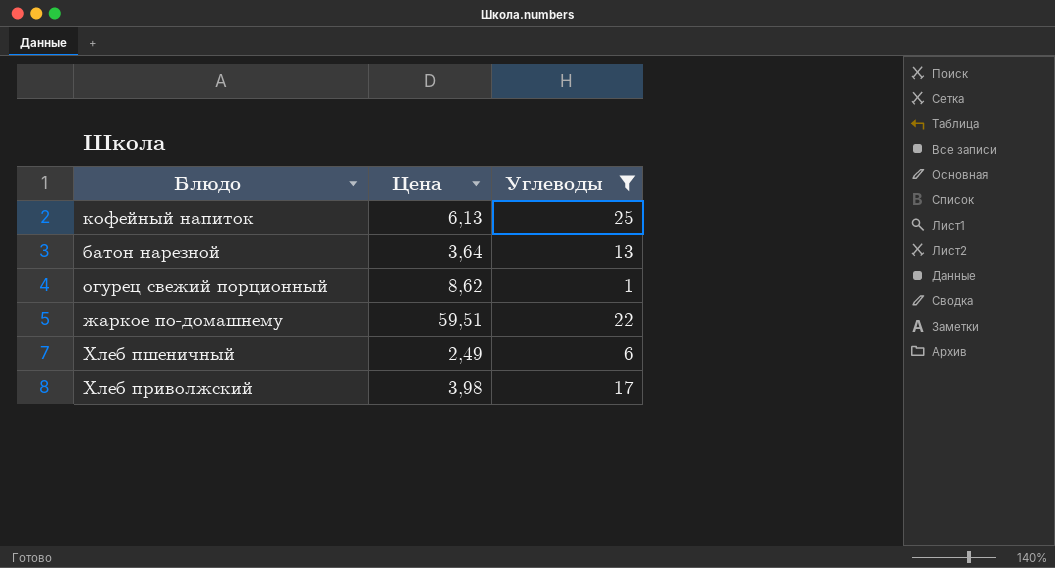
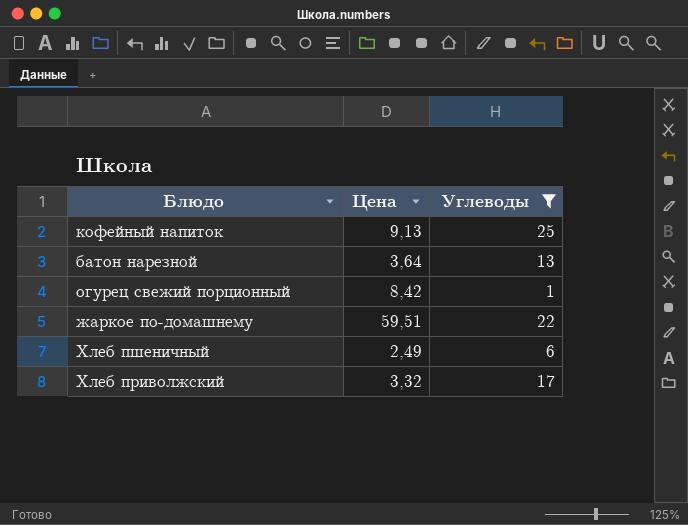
кофейный напиток | Цена: 6,13 -> 9,13
огурец свежий порционный | Цена: 8,62 -> 8,42
Хлеб приволжский | Цена: 3,98 -> 3,32

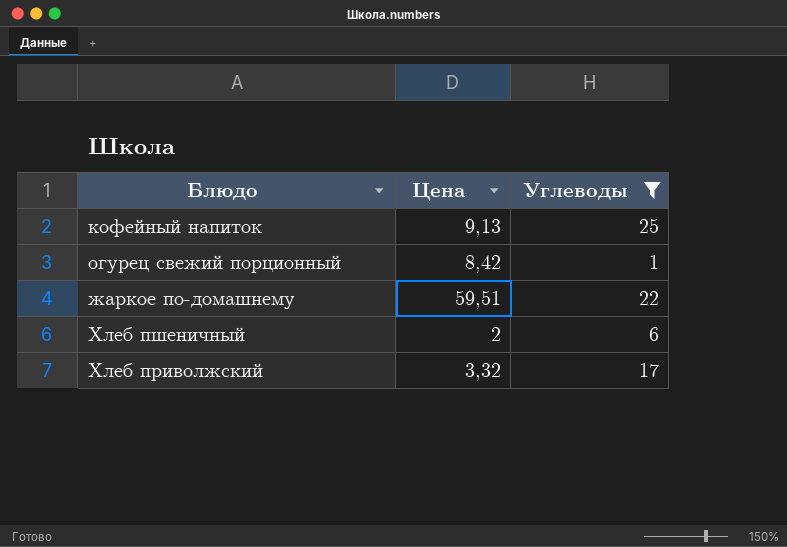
row батон нарезной: 3,64 | 13 -> none
Хлеб пшеничный | Цена: 2,49 -> 2

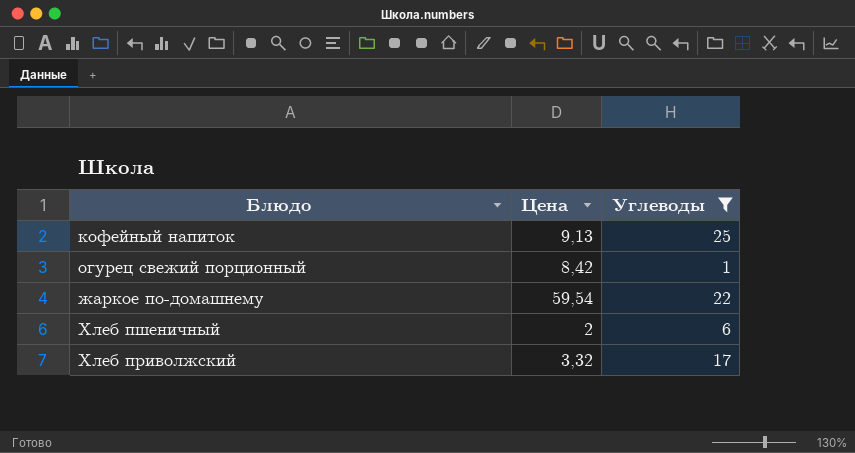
жаркое по-домашнему | Цена: 59,51 -> 59,54

